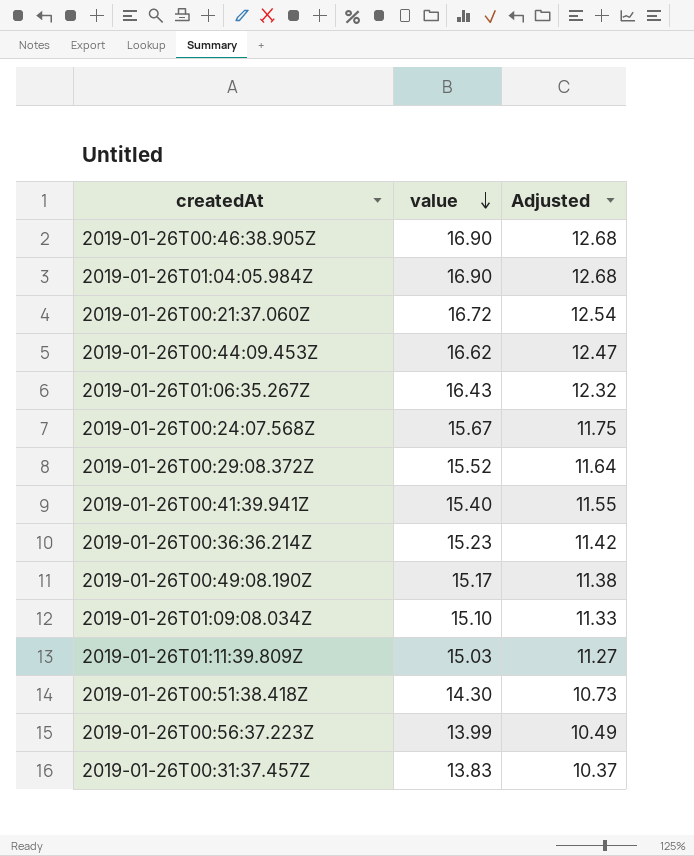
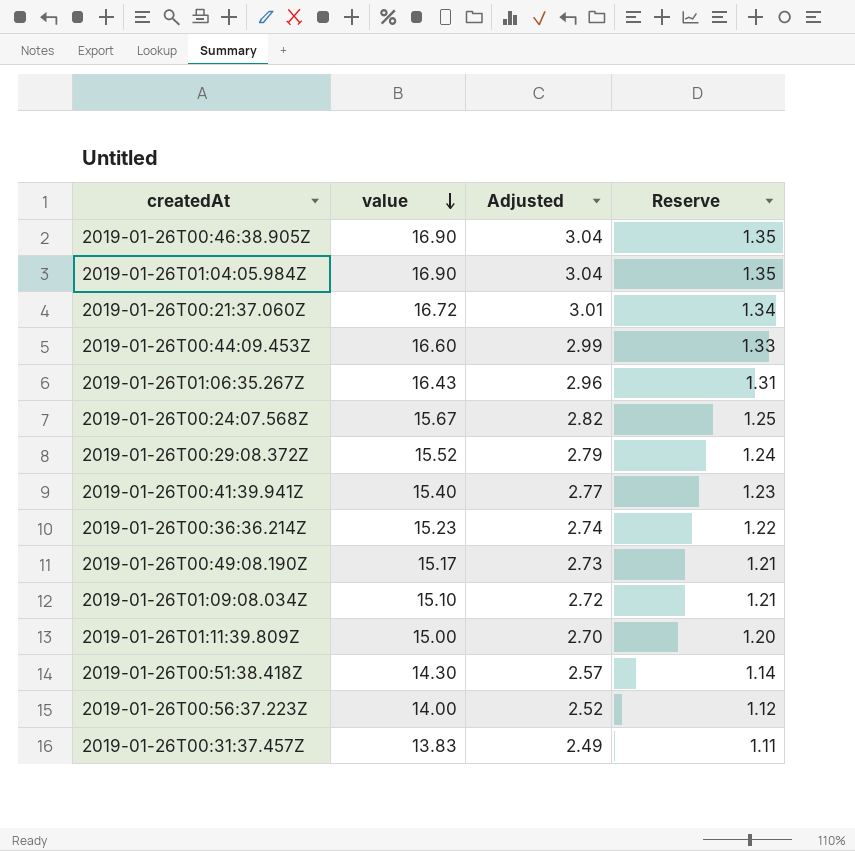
column Adjusted | formula: [value] * 0.75 -> [value] * 0.18
column Reserve | formula: none -> [value] * 0.08
2019-01-26T00:44:09.453Z | value: 16.62 -> 16.60
2019-01-26T01:11:39.809Z | value: 15.03 -> 15.00
2019-01-26T00:56:37.223Z | value: 13.99 -> 14.00

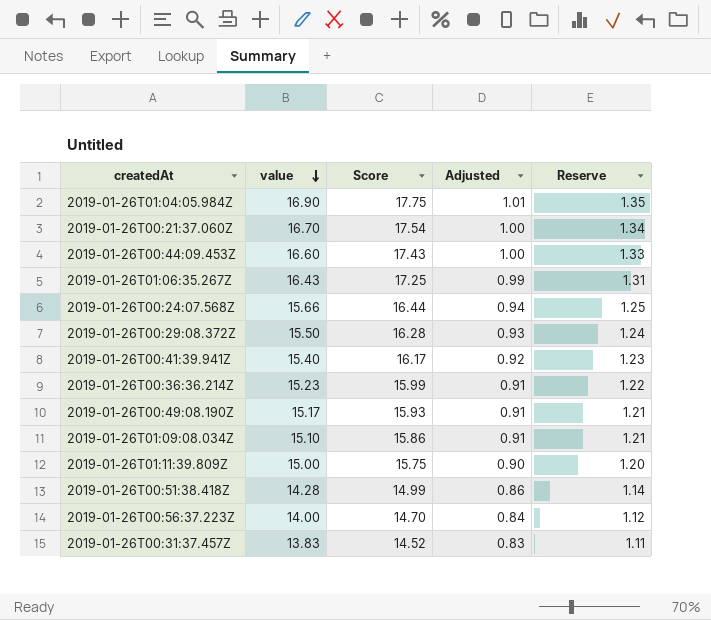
column Score | formula: none -> [value] * 1.05
column Adjusted | formula: [value] * 0.18 -> [value] * 0.06
row 2019-01-26T00:46:38.905Z: 16.90 | 3.04 | 1.35 -> none
2019-01-26T00:21:37.060Z | value: 16.72 -> 16.70
2019-01-26T00:24:07.568Z | value: 15.67 -> 15.66
2019-01-26T00:29:08.372Z | value: 15.52 -> 15.50
2019-01-26T00:51:38.418Z | value: 14.30 -> 14.28

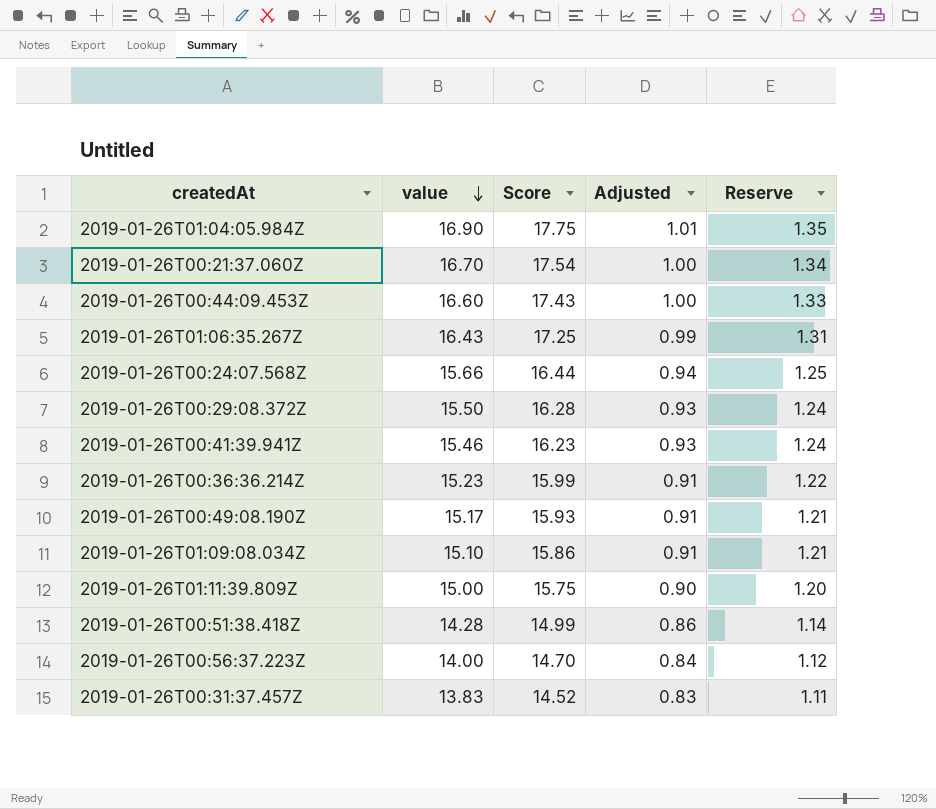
2019-01-26T00:41:39.941Z | value: 15.40 -> 15.46
2019-01-26T00:41:39.941Z | Score: 16.17 -> 16.23
2019-01-26T00:41:39.941Z | Adjusted: 0.92 -> 0.93
2019-01-26T00:41:39.941Z | Reserve: 1.23 -> 1.24

